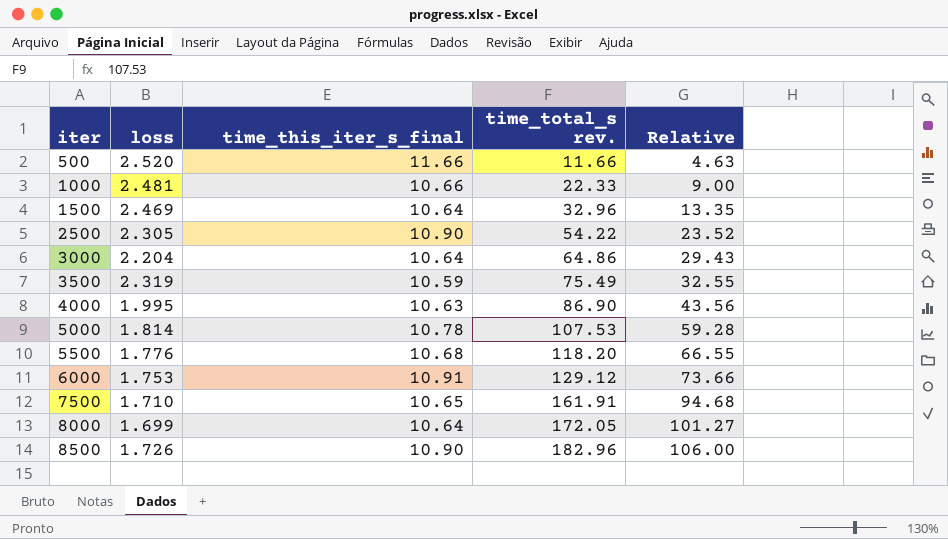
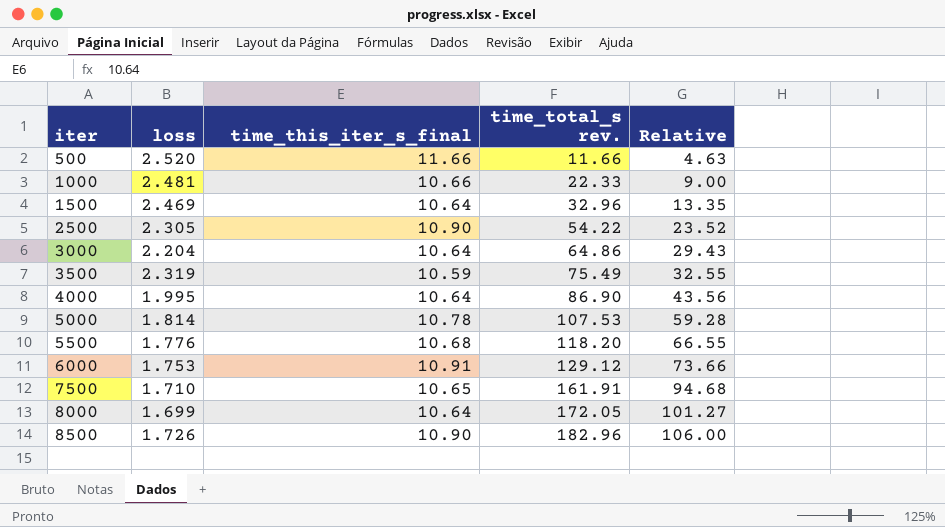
4000 | time_this_iter_s_final: 10.63 -> 10.64

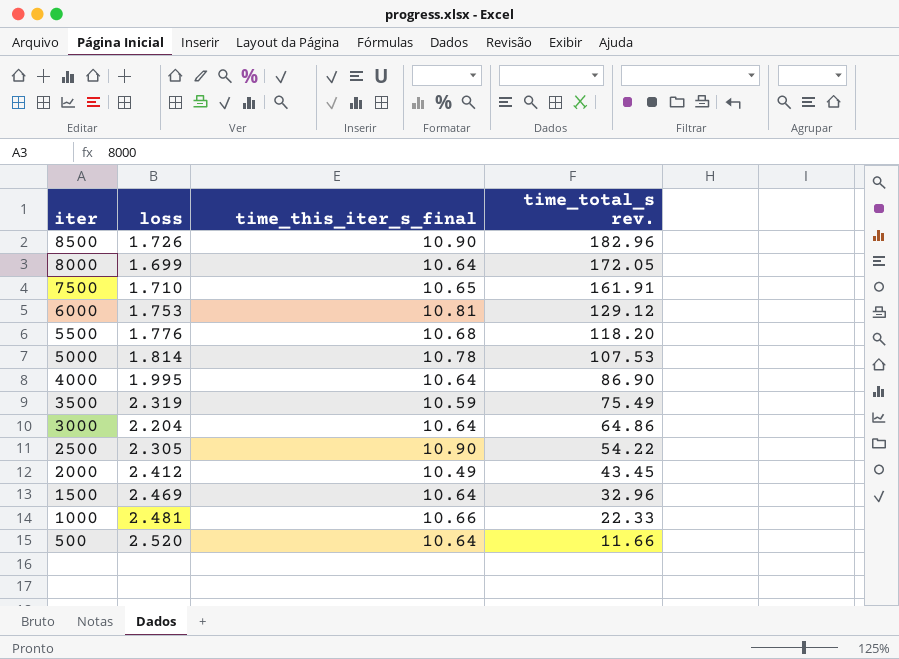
row order: iter ascending -> iter descending
column Relative | formula: [time_total_s rev.] / [loss] -> none
6000 | time_this_iter_s_final: 10.91 -> 10.81
row 2000: none -> 2.412 | 10.49 | 43.45
500 | time_this_iter_s_final: 11.66 -> 10.64

